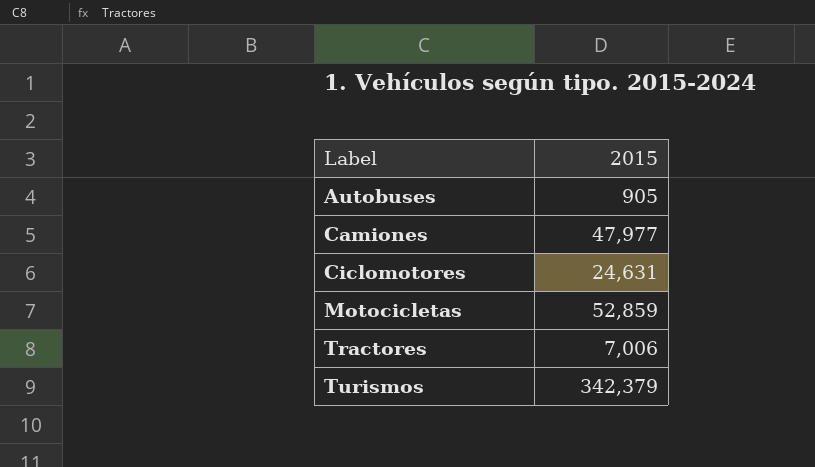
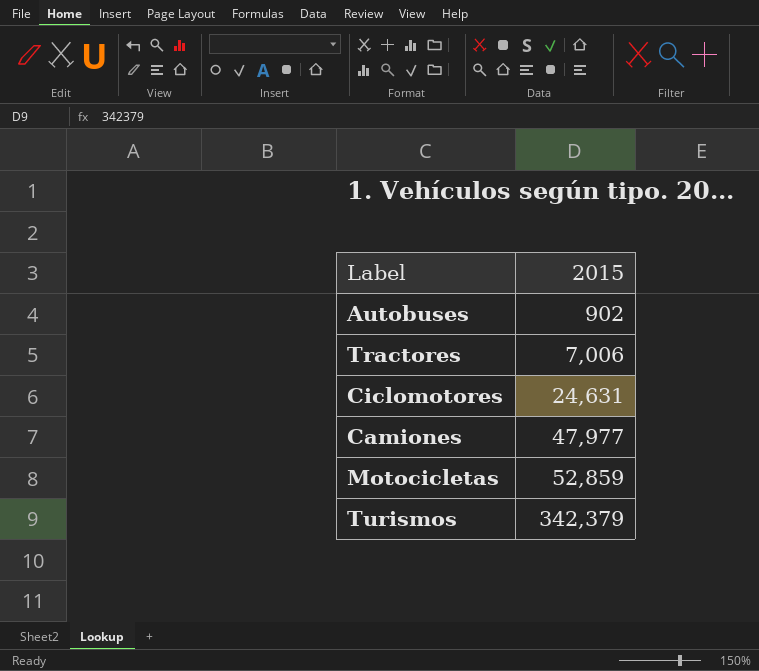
row order: Label ascending -> 2015 ascending
Autobuses | 2015: 905 -> 902

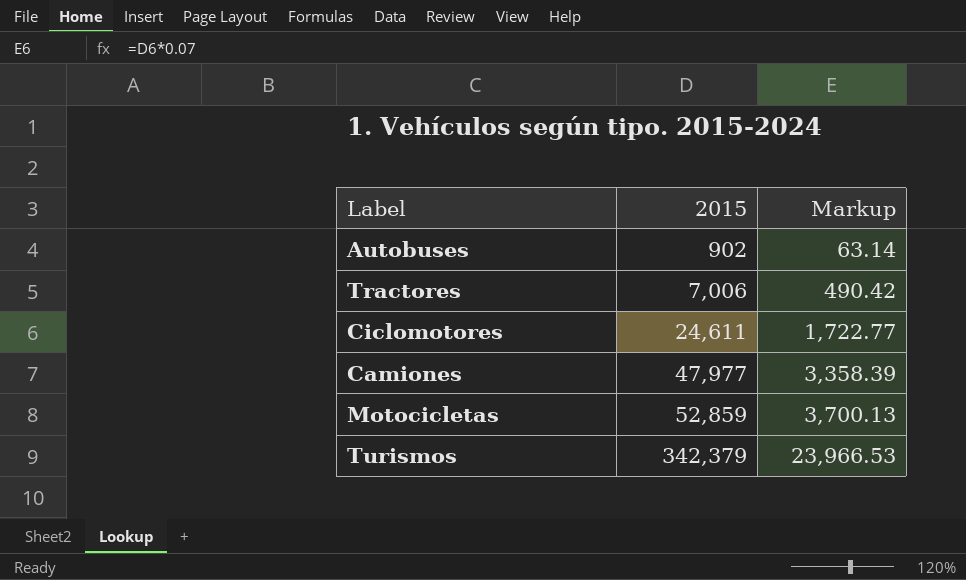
column Markup | formula: none -> [2015] * 0.07
Ciclomotores | 2015: 24,631 -> 24,611

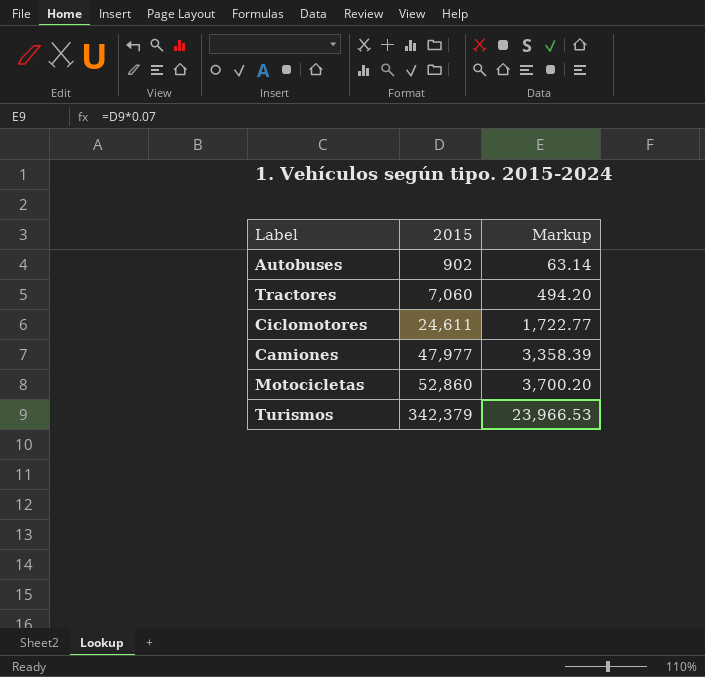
Tractores | 2015: 7,006 -> 7,060
Tractores | Markup: 490.42 -> 494.20
Motocicletas | 2015: 52,859 -> 52,860
Motocicletas | Markup: 3,700.13 -> 3,700.20

